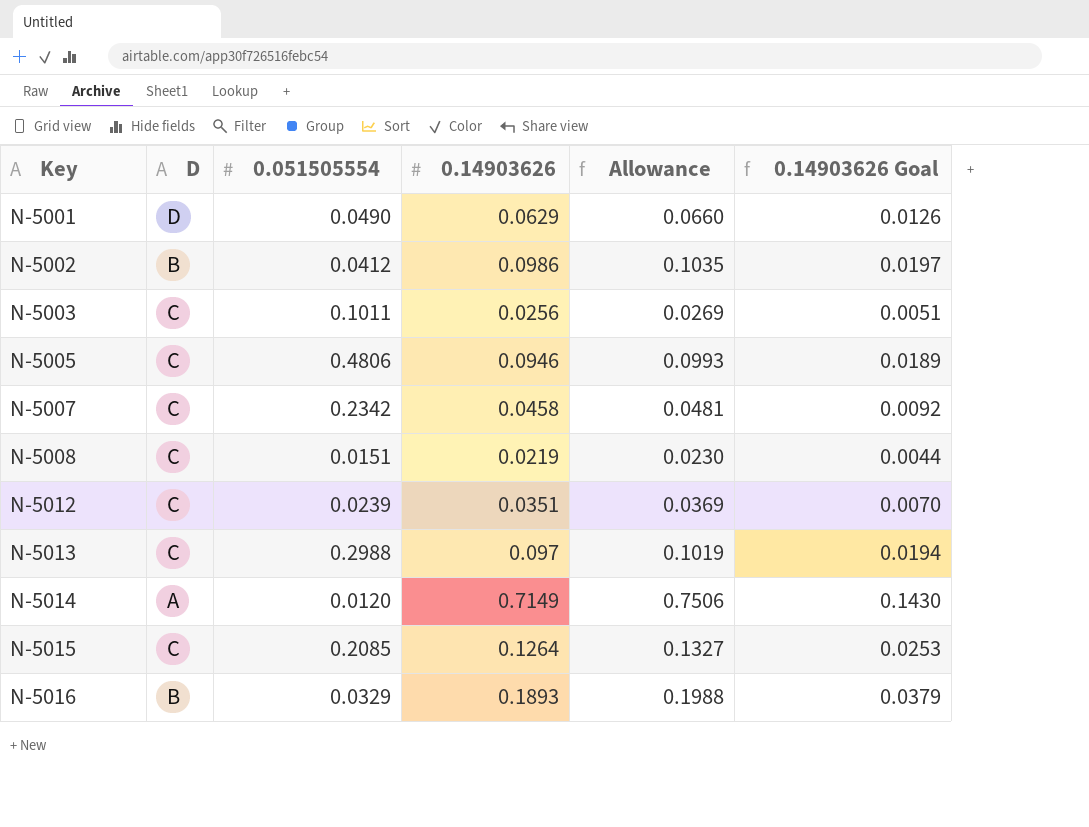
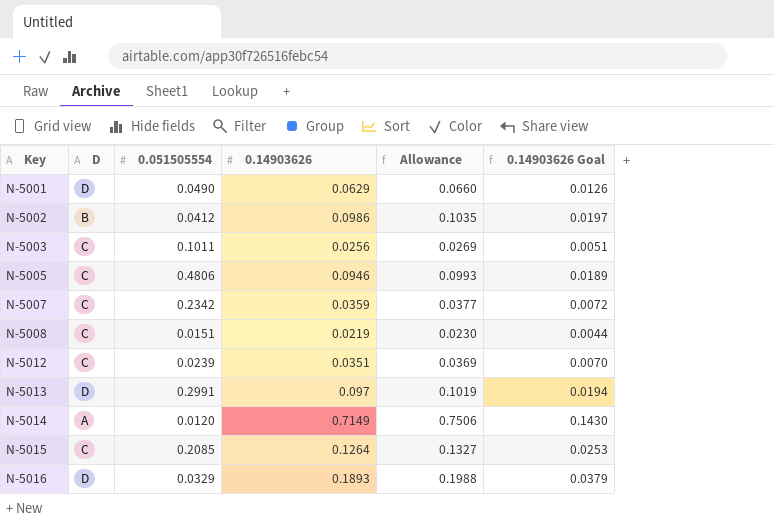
N-5007 | 0.14903626: 0.0458 -> 0.0359
N-5007 | Allowance: 0.0481 -> 0.0377
N-5007 | 0.14903626 Goal: 0.0092 -> 0.0072
N-5013 | D: C -> D
N-5013 | 0.051505554: 0.2988 -> 0.2991
N-5016 | D: B -> D

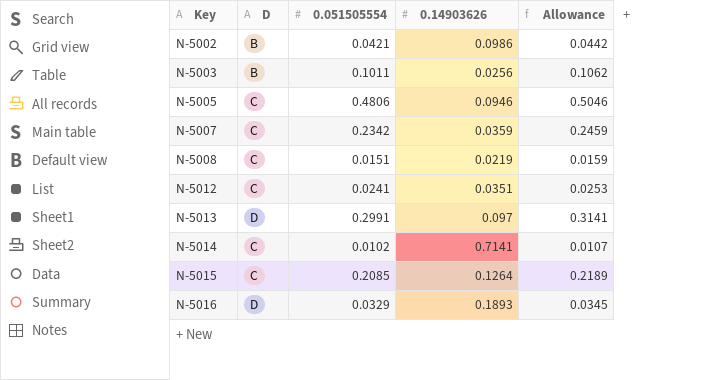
column 0.14903626 Goal | formula: [0.14903626] * 0.2 -> none
column Allowance | formula: [0.14903626] * 1.05 -> [0.051505554] * 1.05
row N-5001: D | 0.0490 | 0.0629 | 0.0660 | 0.0126 -> none
N-5002 | 0.051505554: 0.0412 -> 0.0421
N-5003 | D: C -> B
N-5012 | 0.051505554: 0.0239 -> 0.0241
N-5014 | D: A -> C
N-5014 | 0.051505554: 0.0120 -> 0.0102
N-5014 | 0.14903626: 0.7149 -> 0.7141

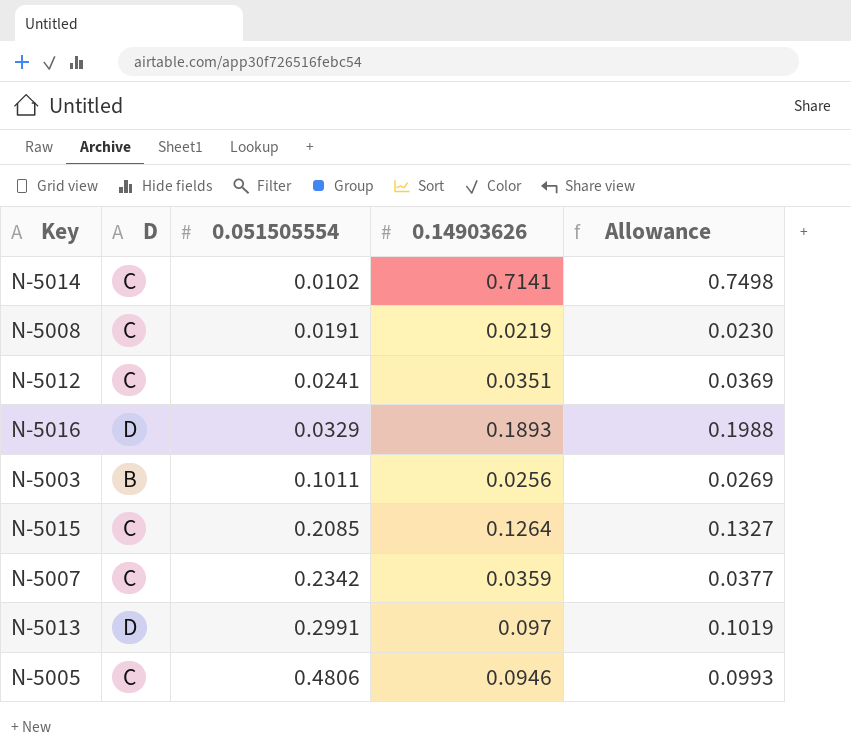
row order: Key ascending -> 0.051505554 ascending
column Allowance | formula: [0.051505554] * 1.05 -> [0.14903626] * 1.05
row N-5002: B | 0.0421 | 0.0986 | 0.0442 -> none
N-5008 | 0.051505554: 0.0151 -> 0.0191

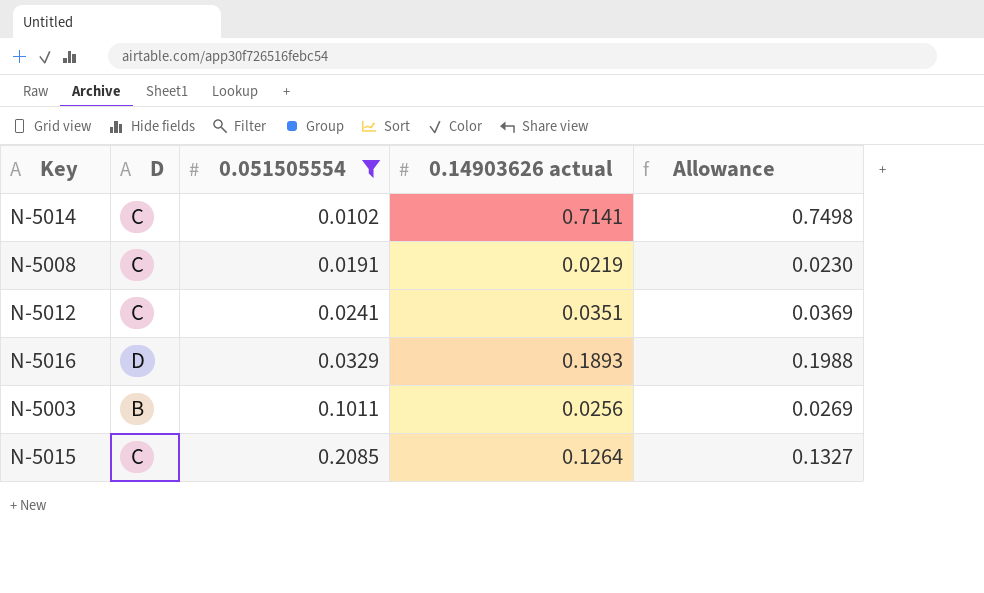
filter: none -> 0.051505554 <= 0.2085
column name: 0.14903626 -> 0.14903626 actual

